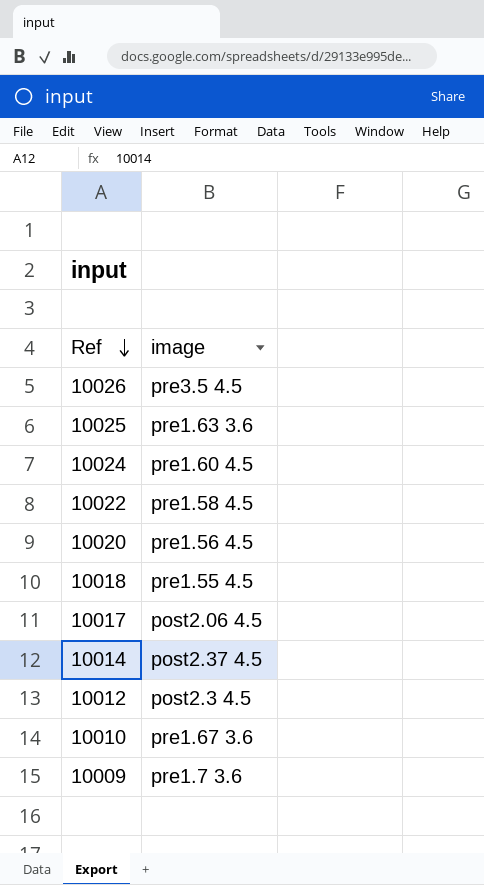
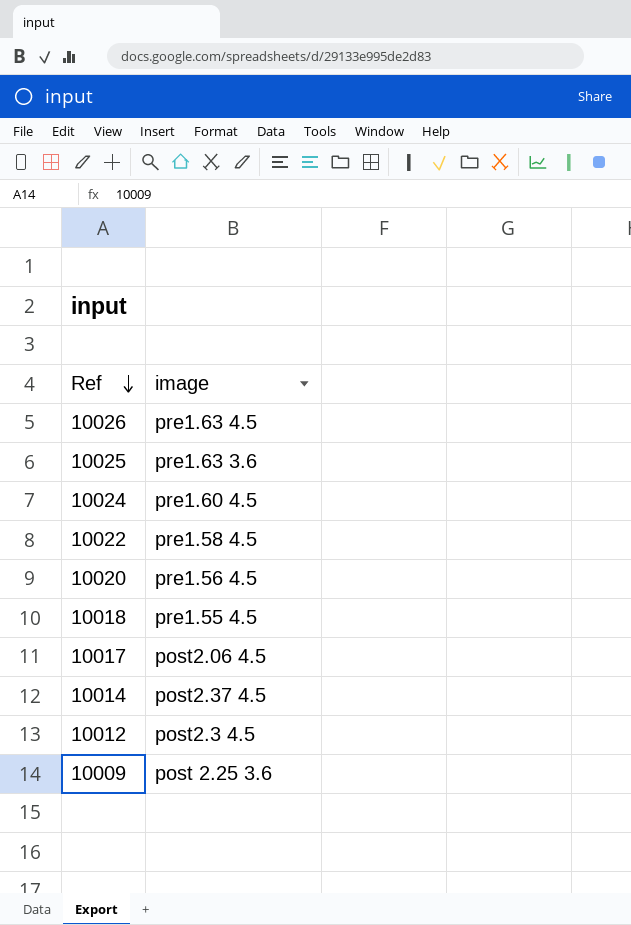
row 10010: pre1.67 3.6 -> none
10026 | image: pre3.5 4.5 -> pre1.63 4.5
10009 | image: pre1.7 3.6 -> post 2.25 3.6

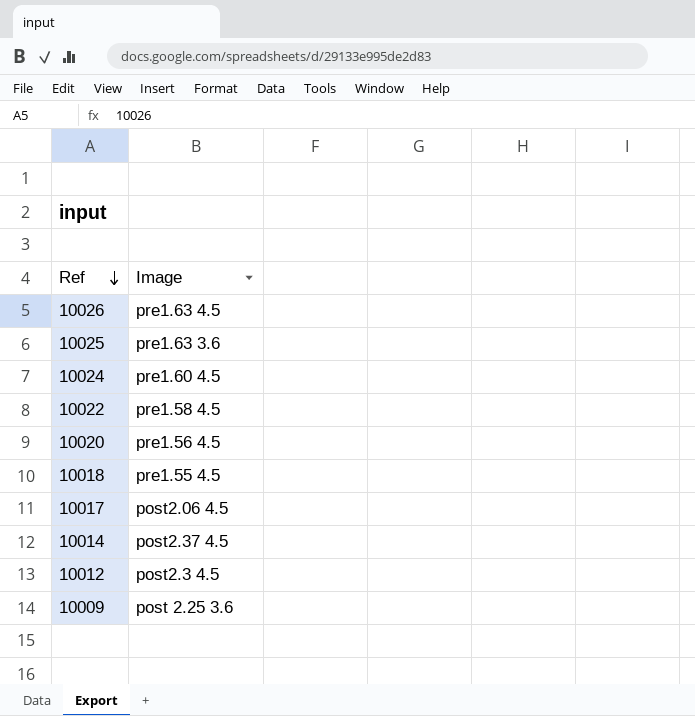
column name: image -> Image

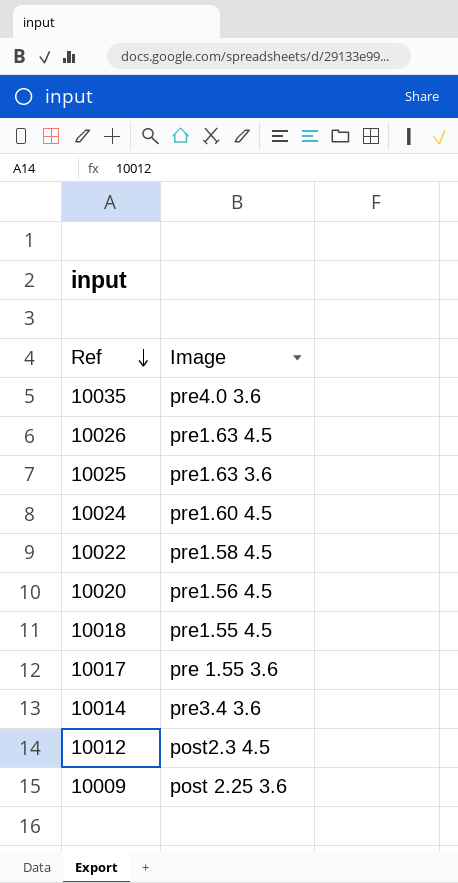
row 10035: none -> pre4.0 3.6
10017 | Image: post2.06 4.5 -> pre 1.55 3.6
10014 | Image: post2.37 4.5 -> pre3.4 3.6

